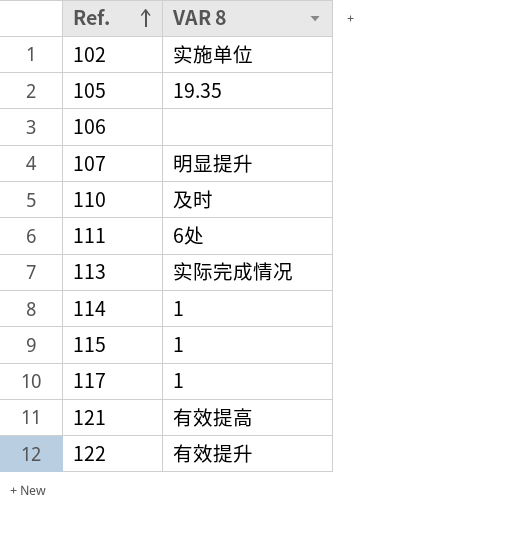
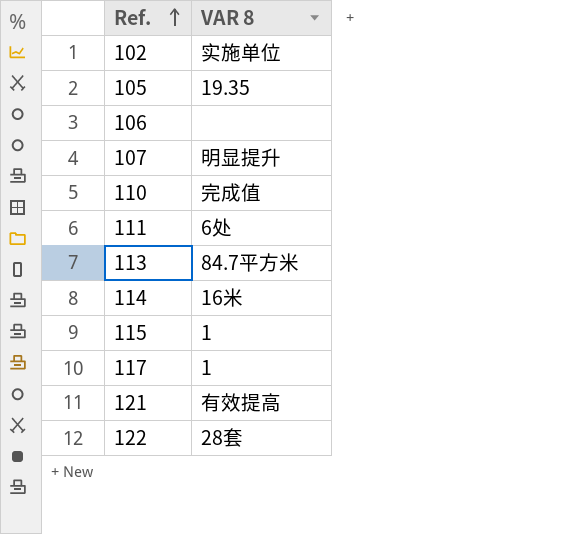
110 | VAR 8: 及时 -> 完成值
113 | VAR 8: 实际完成情况 -> 84.7平方米
114 | VAR 8: 1 -> 16米
122 | VAR 8: 有效提升 -> 28套

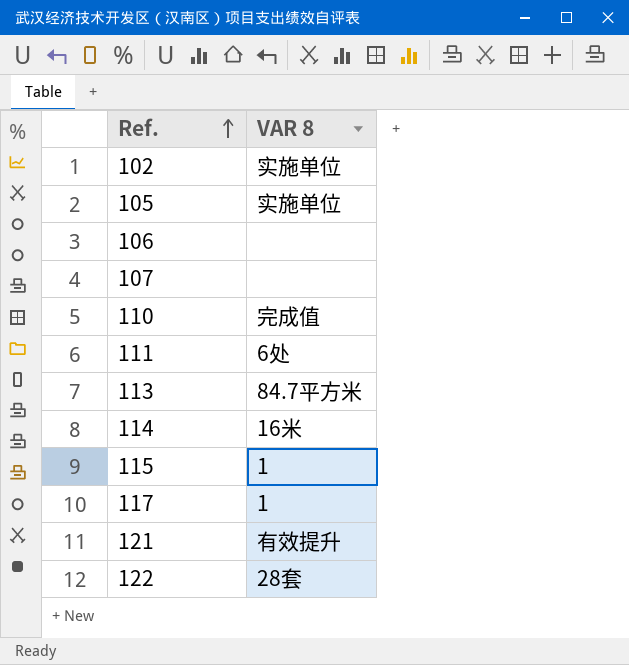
105 | VAR 8: 19.35 -> 实施单位
107 | VAR 8: 明显提升 -> none
121 | VAR 8: 有效提高 -> 有效提升

